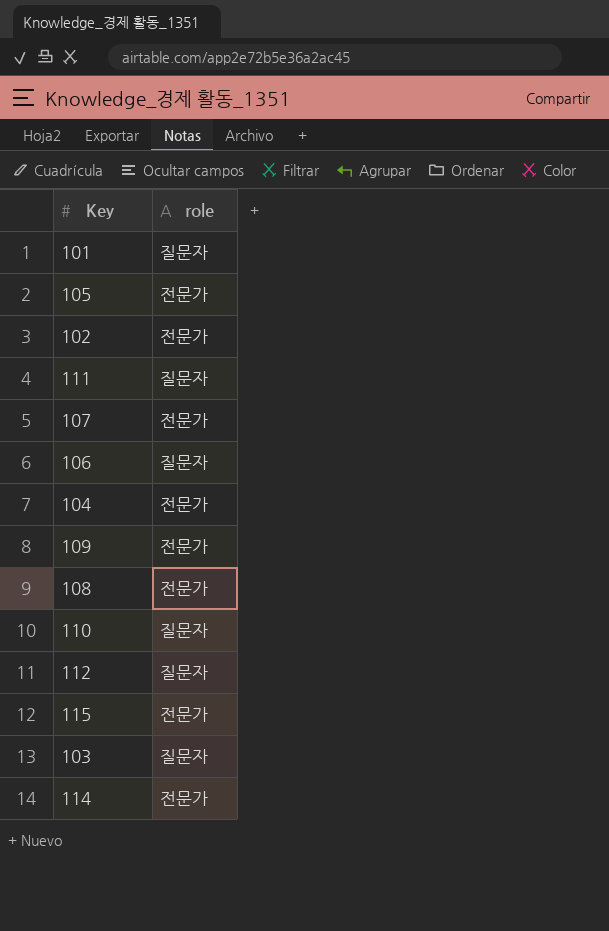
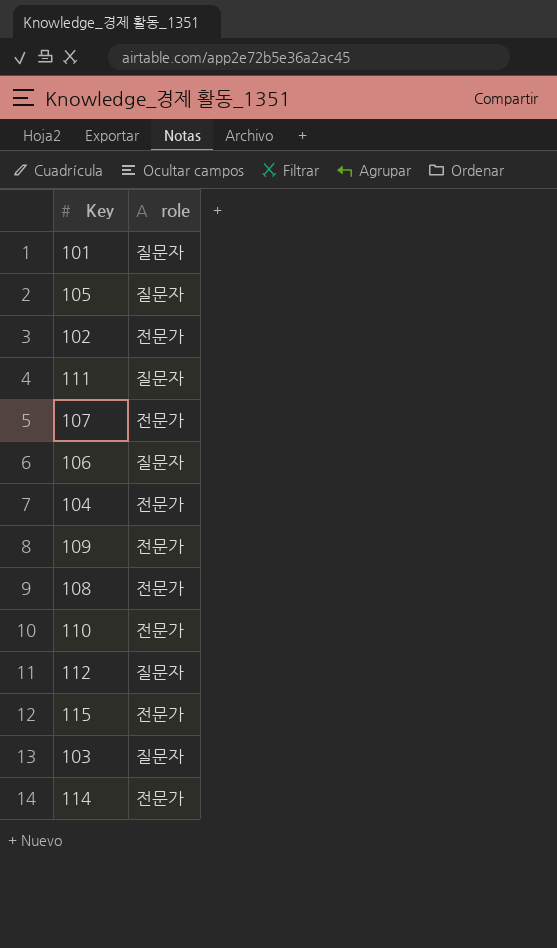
105 | role: 전문가 -> 질문자
110 | role: 질문자 -> 전문가

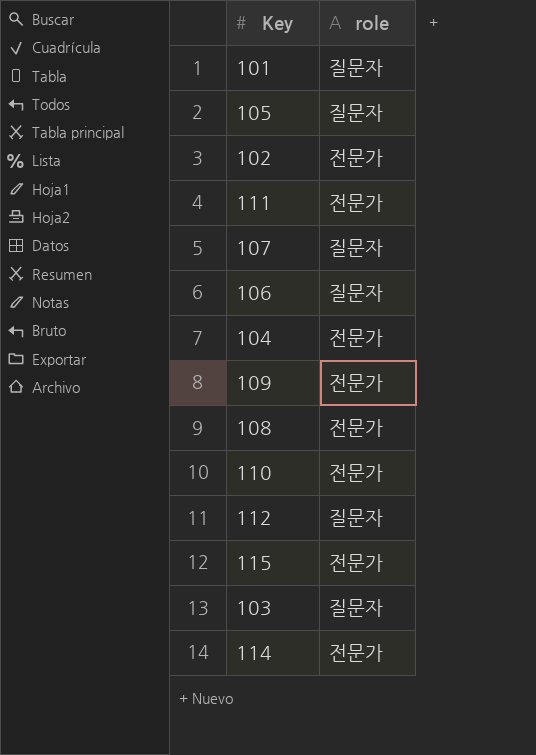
111 | role: 질문자 -> 전문가
107 | role: 전문가 -> 질문자

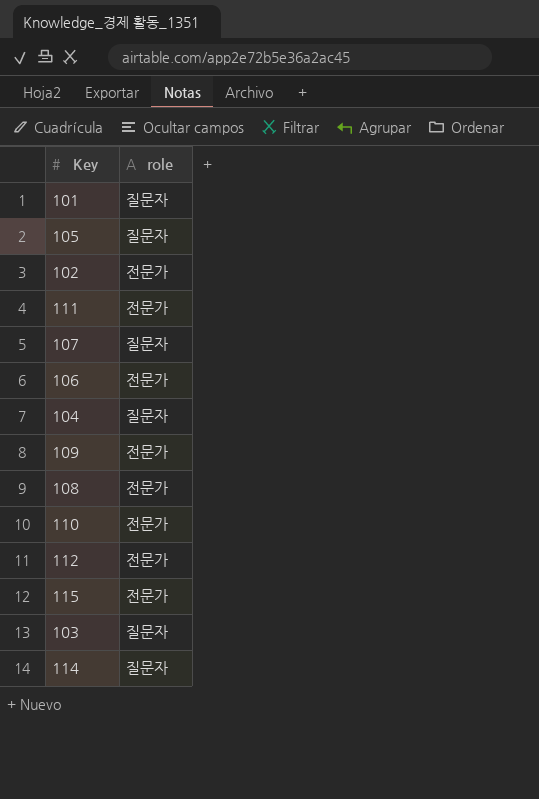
106 | role: 질문자 -> 전문가
104 | role: 전문가 -> 질문자
112 | role: 질문자 -> 전문가
114 | role: 전문가 -> 질문자

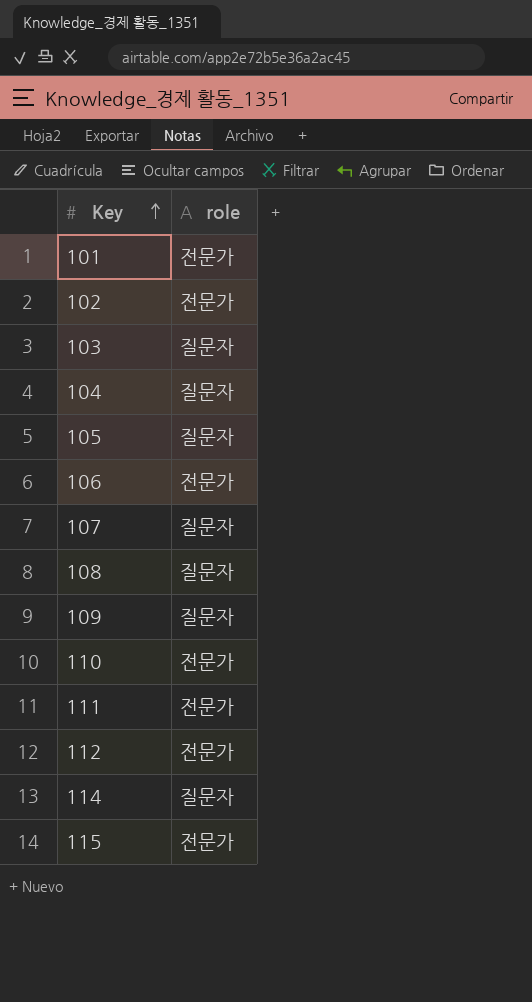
row order: none -> Key ascending
101 | role: 질문자 -> 전문가
108 | role: 전문가 -> 질문자
109 | role: 전문가 -> 질문자

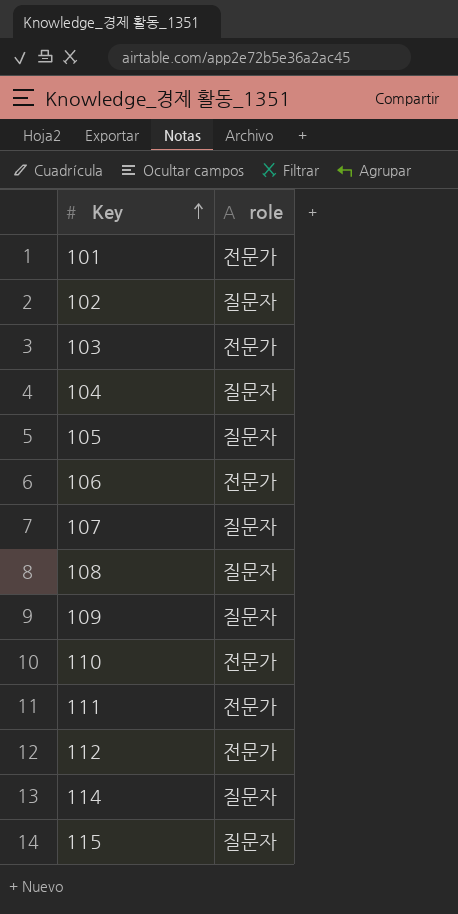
102 | role: 전문가 -> 질문자
103 | role: 질문자 -> 전문가
115 | role: 전문가 -> 질문자

